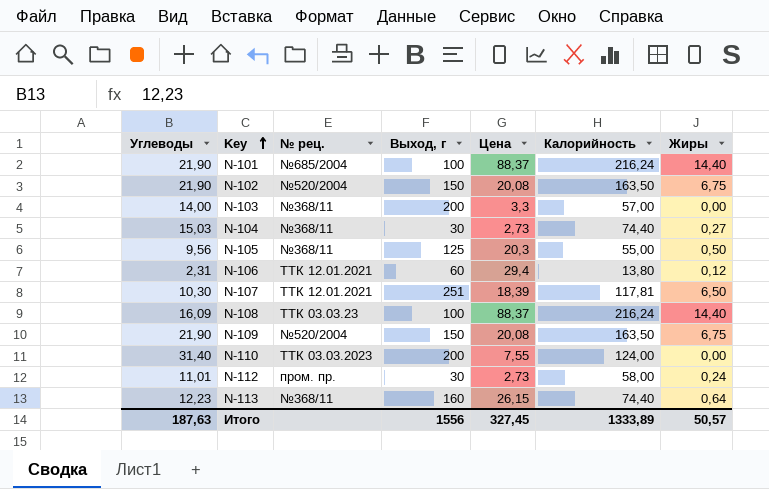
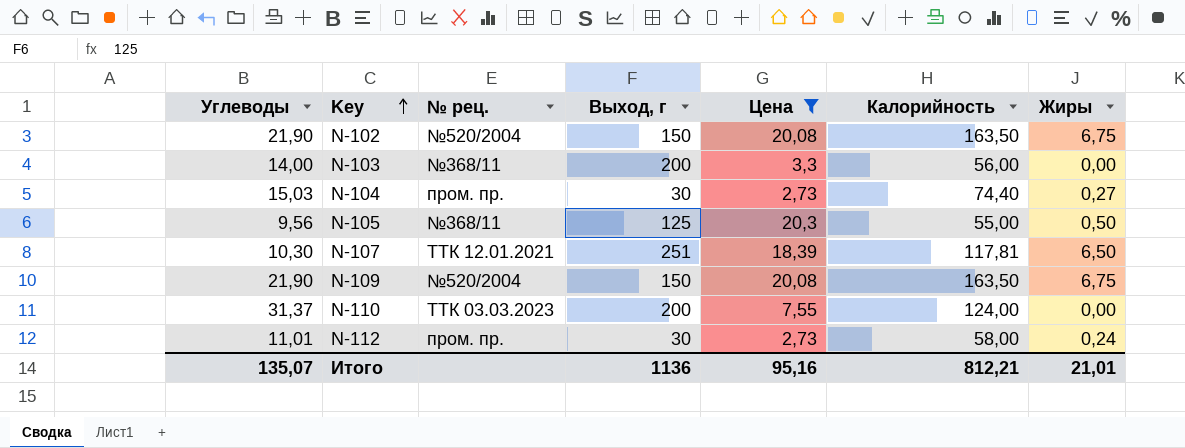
filter: none -> Цена <= 20,3
N-103 | Калорийность: 57,00 -> 56,00
N-104 | № рец.: №368/11 -> пром. пр.
N-110 | Углеводы: 31,40 -> 31,37
Итого | Углеводы: 187,63 -> 135,07
Итого | Выход, г: 1556 -> 1136
Итого | Цена: 327,45 -> 95,16
Итого | Калорийность: 1333,89 -> 812,21
Итого | Жиры: 50,57 -> 21,01

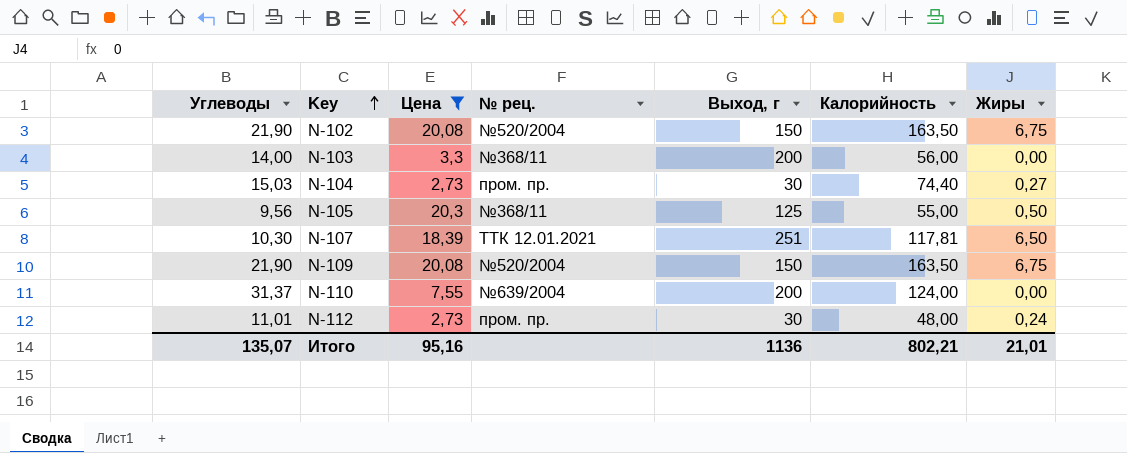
column Цена | position: 5 -> 3
N-110 | № рец.: ТТК 03.03.2023 -> №639/2004
N-112 | Калорийность: 58,00 -> 48,00
Итого | Калорийность: 812,21 -> 802,21

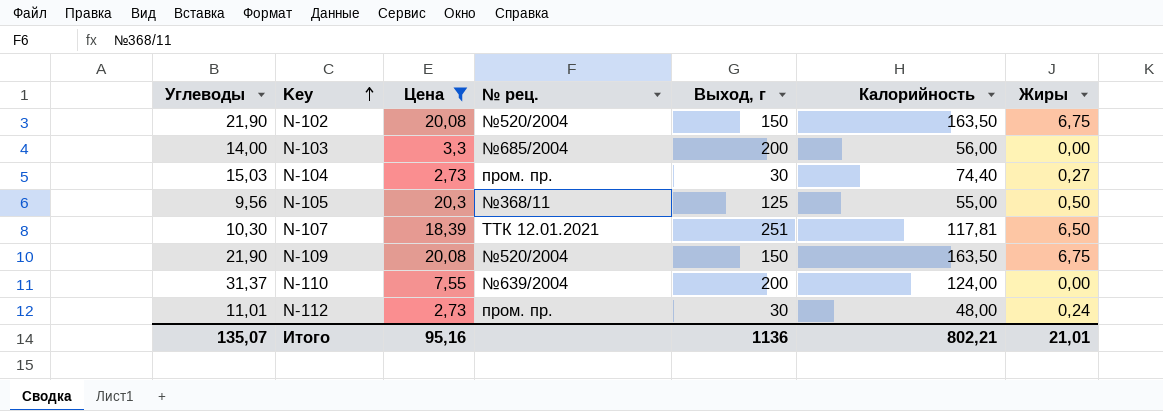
N-103 | № рец.: №368/11 -> №685/2004

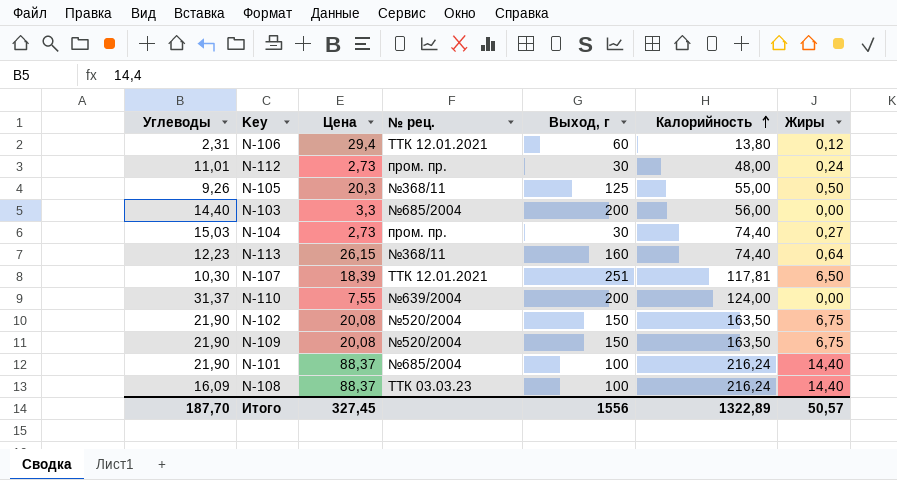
filter: Цена <= 20,3 -> none
row order: Key ascending -> Калорийность ascending
N-105 | Углеводы: 9,56 -> 9,26
N-103 | Углеводы: 14,00 -> 14,40
Итого | Углеводы: 135,07 -> 187,70
Итого | Цена: 95,16 -> 327,45
Итого | Выход, г: 1136 -> 1556
Итого | Калорийность: 802,21 -> 1322,89
Итого | Жиры: 21,01 -> 50,57

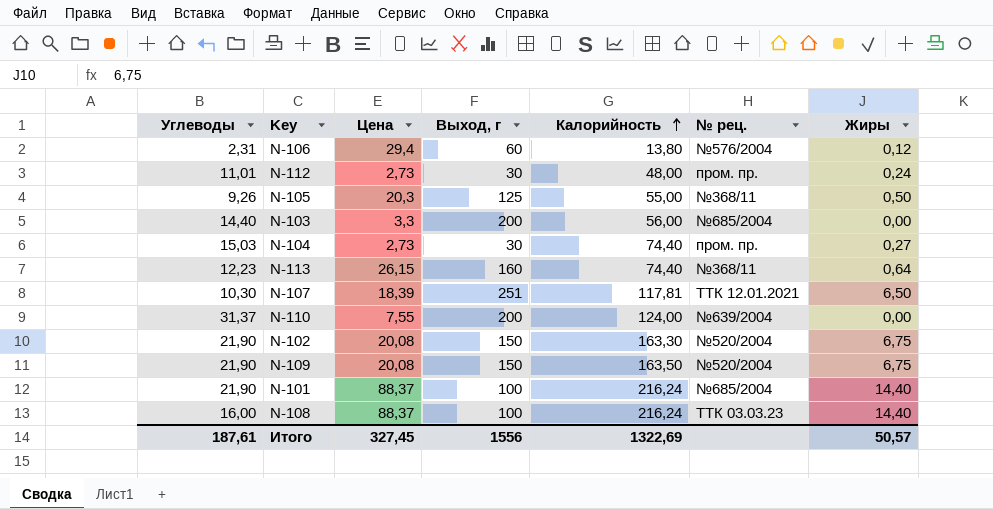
column № рец. | position: 4 -> 6
N-106 | № рец.: ТТК 12.01.2021 -> №576/2004
N-102 | Калорийность: 163,50 -> 163,30
N-108 | Углеводы: 16,09 -> 16,00
Итого | Углеводы: 187,70 -> 187,61
Итого | Калорийность: 1322,89 -> 1322,69

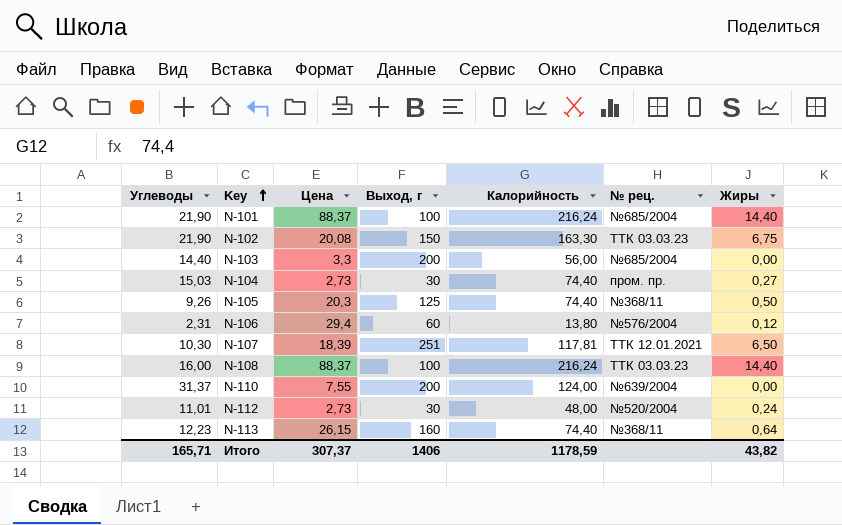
row order: Калорийность ascending -> Key ascending
row N-109: 21,90 | 20,08 | 150 | 163,50 | №520/2004 | 6,75 -> none
N-102 | № рец.: №520/2004 -> ТТК 03.03.23
N-105 | Калорийность: 55,00 -> 74,40
N-112 | № рец.: пром. пр. -> №520/2004
Итого | Углеводы: 187,61 -> 165,71
Итого | Цена: 327,45 -> 307,37
Итого | Выход, г: 1556 -> 1406
Итого | Калорийность: 1322,69 -> 1178,59
Итого | Жиры: 50,57 -> 43,82

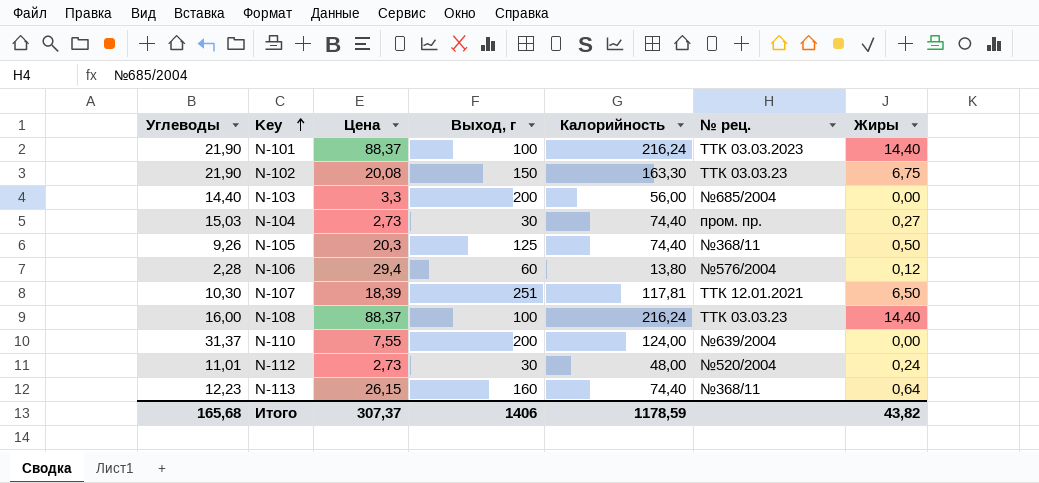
N-101 | № рец.: №685/2004 -> ТТК 03.03.2023
N-106 | Углеводы: 2,31 -> 2,28
Итого | Углеводы: 165,71 -> 165,68

